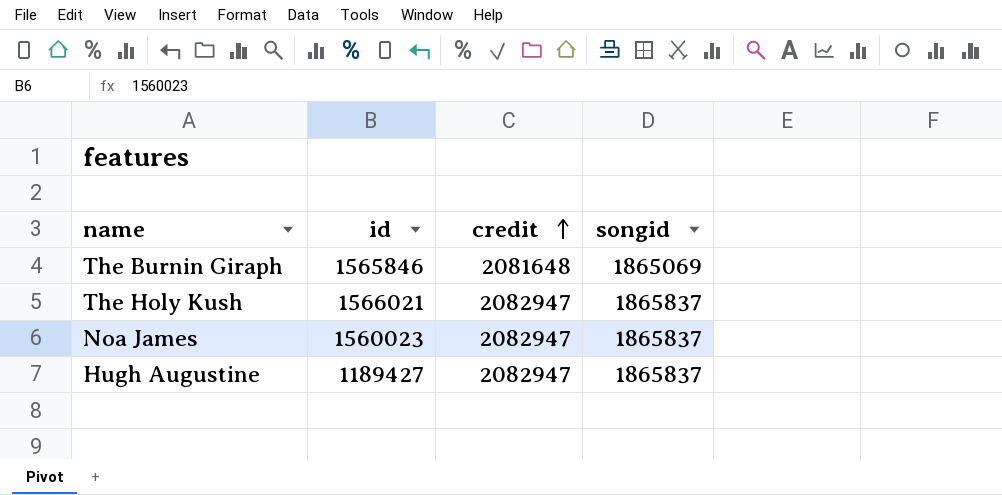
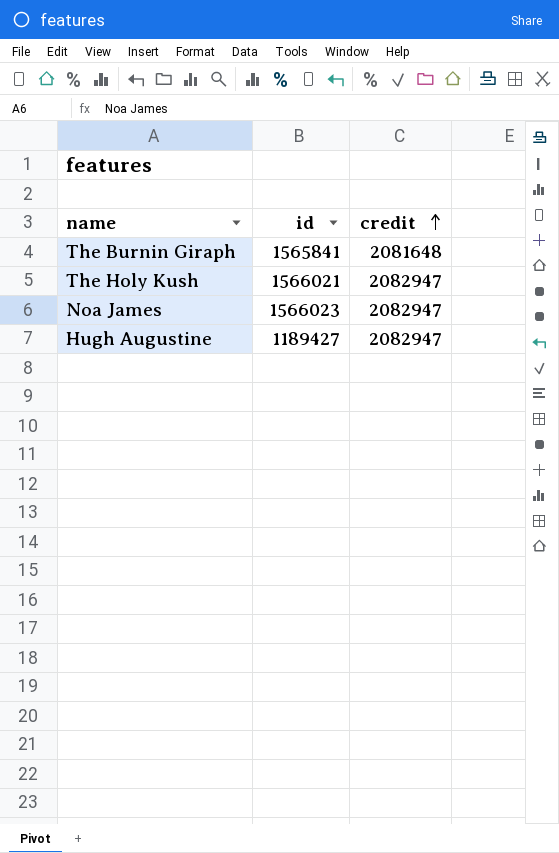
column songid | position: 4 -> none
The Burnin Giraph | id: 1565846 -> 1565841
Noa James | id: 1560023 -> 1566023

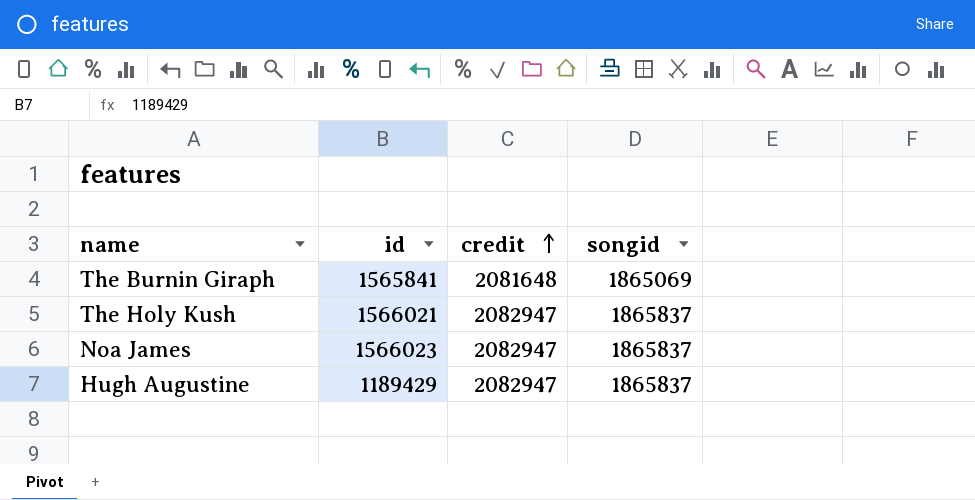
column songid | position: none -> 4
Hugh Augustine | id: 1189427 -> 1189429

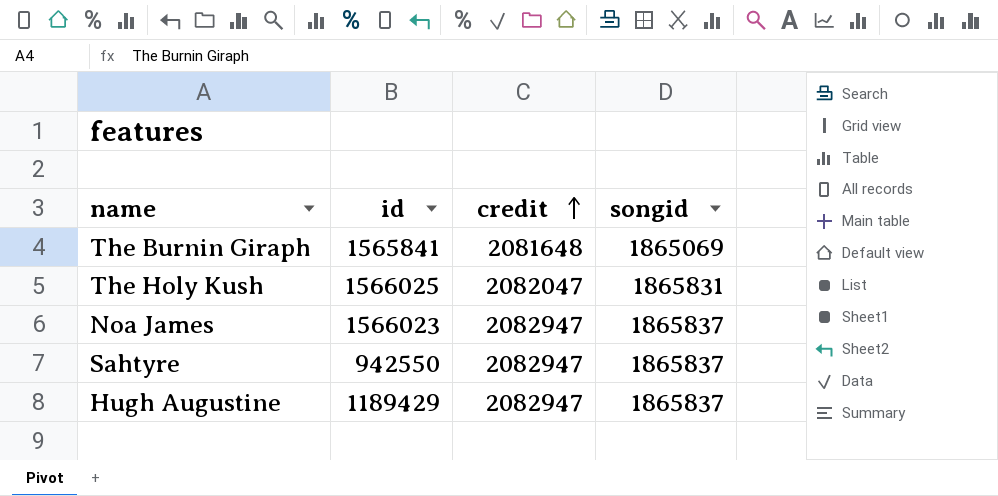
The Holy Kush | id: 1566021 -> 1566025
The Holy Kush | credit: 2082947 -> 2082047
The Holy Kush | songid: 1865837 -> 1865831
row Sahtyre: none -> 942550 | 2082947 | 1865837

